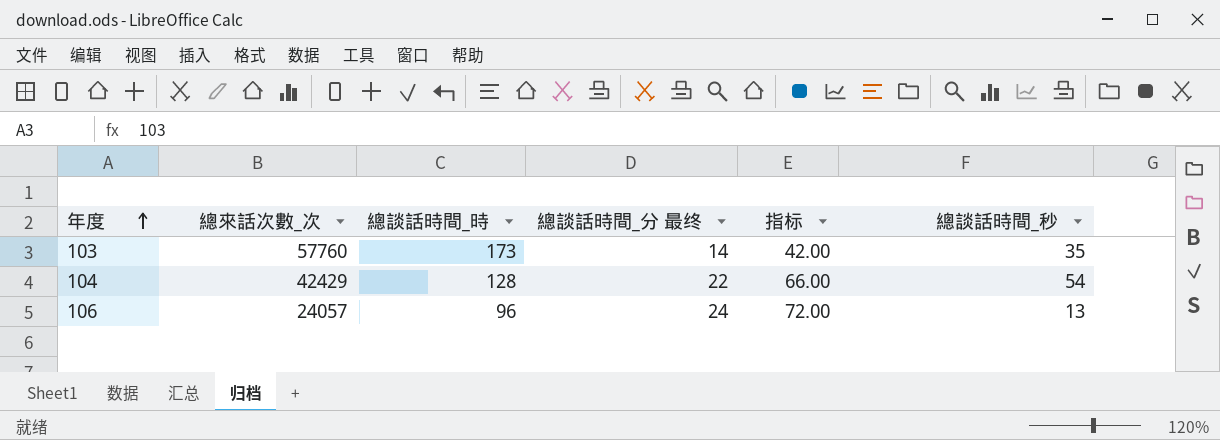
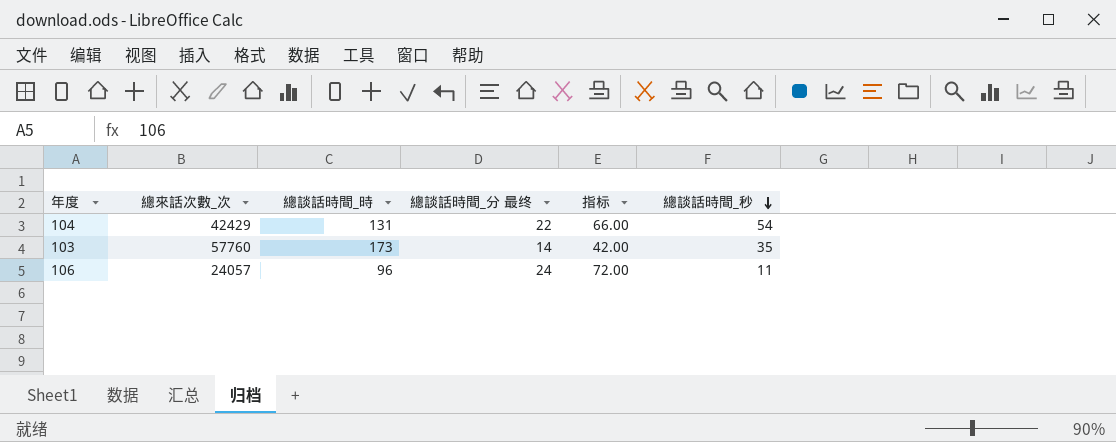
row order: 年度 ascending -> 總談話時間_秒 descending
104 | 總談話時間_時: 128 -> 131
106 | 總談話時間_秒: 13 -> 11

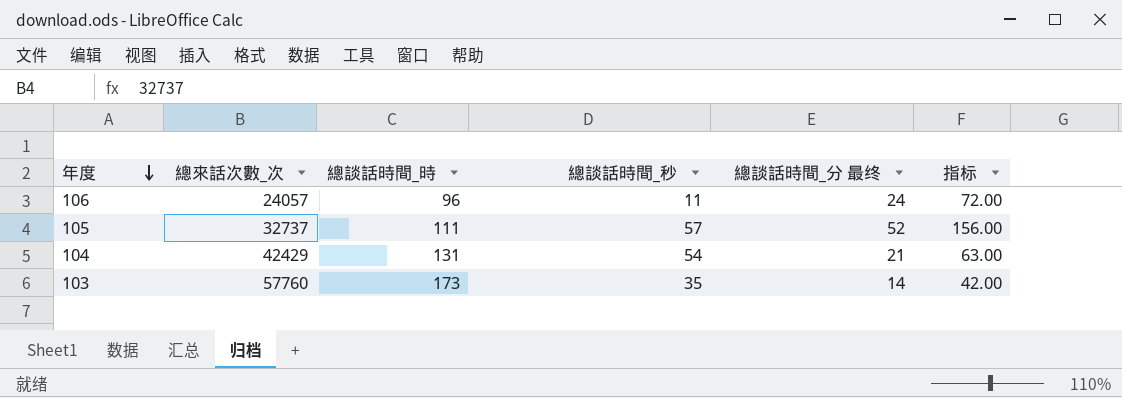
row order: 總談話時間_秒 descending -> 年度 descending
column 總談話時間_秒 | position: 6 -> 4
row 105: none -> 32737 | 111 | 57 | 52 | 156.00
104 | 總談話時間_分 最终: 22 -> 21
104 | 指标: 66.00 -> 63.00

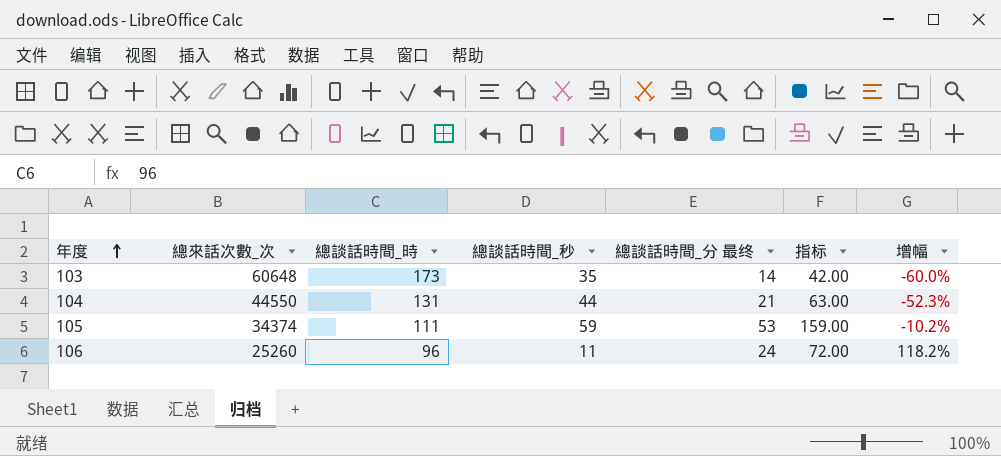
row order: 年度 descending -> 年度 ascending
column 增幅 | formula: none -> ([總談話時間_分 最终] - [總談話時間_秒]) / [總談話時間_秒]
103 | 總來話次數_次: 57760 -> 60648
104 | 總來話次數_次: 42429 -> 44550
104 | 總談話時間_秒: 54 -> 44
105 | 總來話次數_次: 32737 -> 34374
105 | 總談話時間_秒: 57 -> 59
105 | 總談話時間_分 最终: 52 -> 53
105 | 指标: 156.00 -> 159.00
106 | 總來話次數_次: 24057 -> 25260

